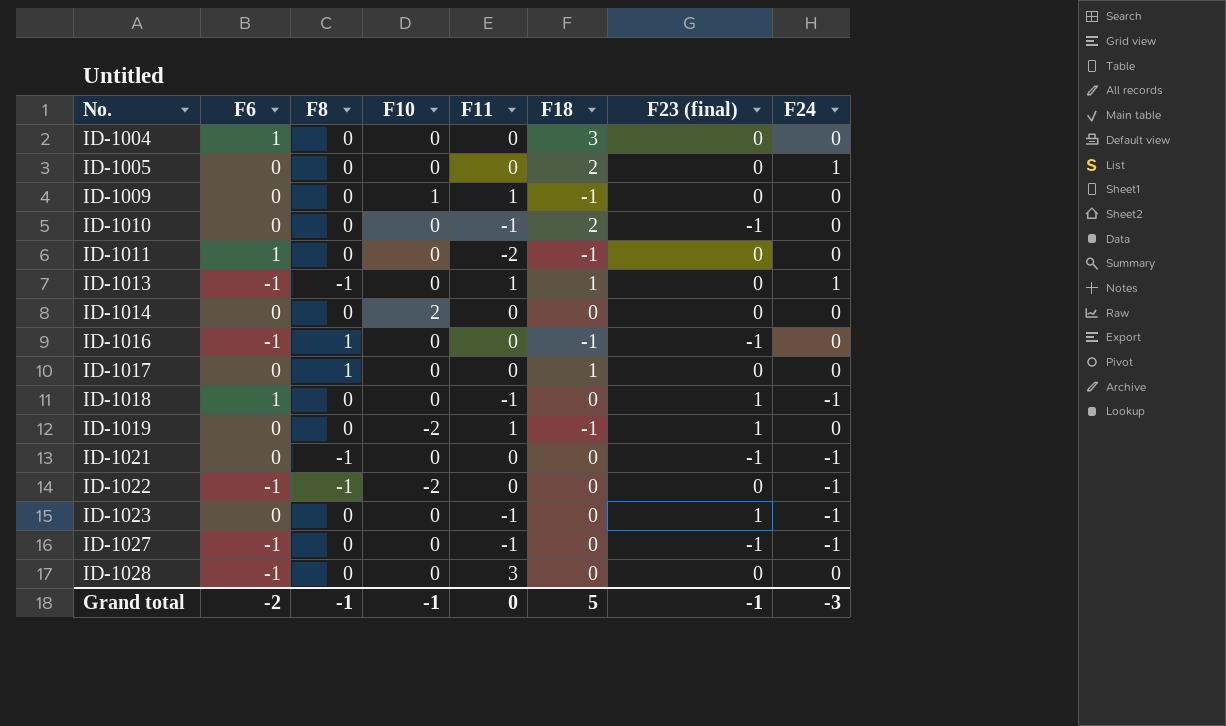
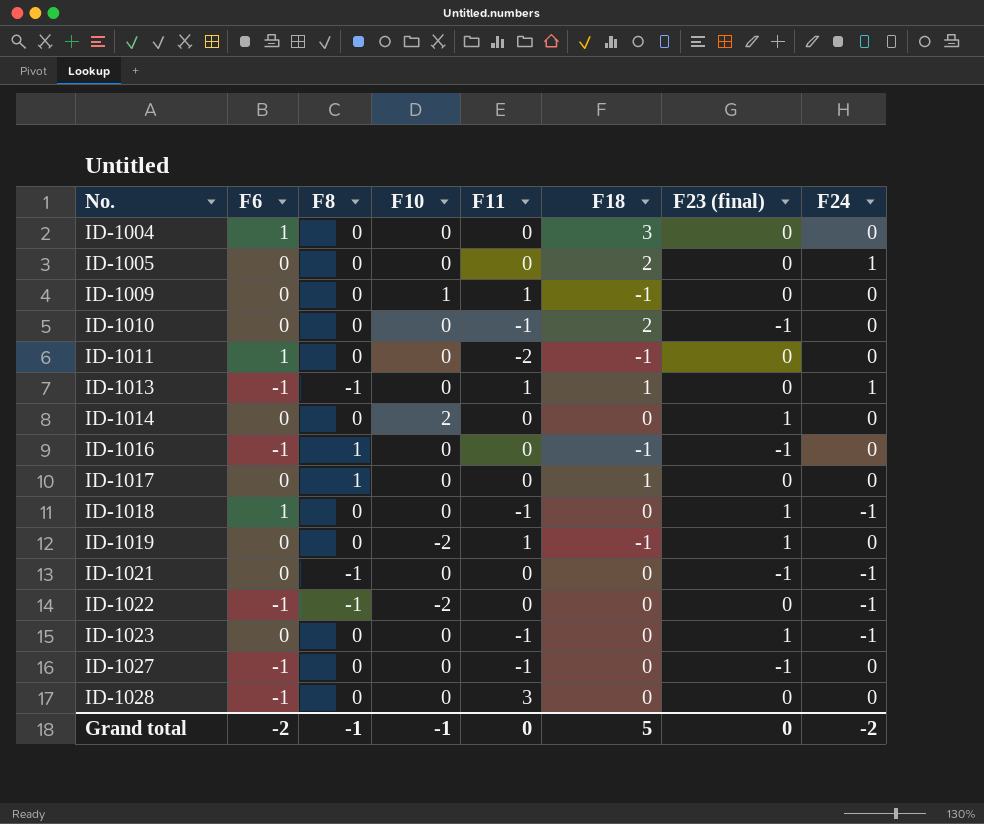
ID-1014 | F23 (final): 0 -> 1
ID-1027 | F24: -1 -> 0
Grand total | F23 (final): -1 -> 0
Grand total | F24: -3 -> -2

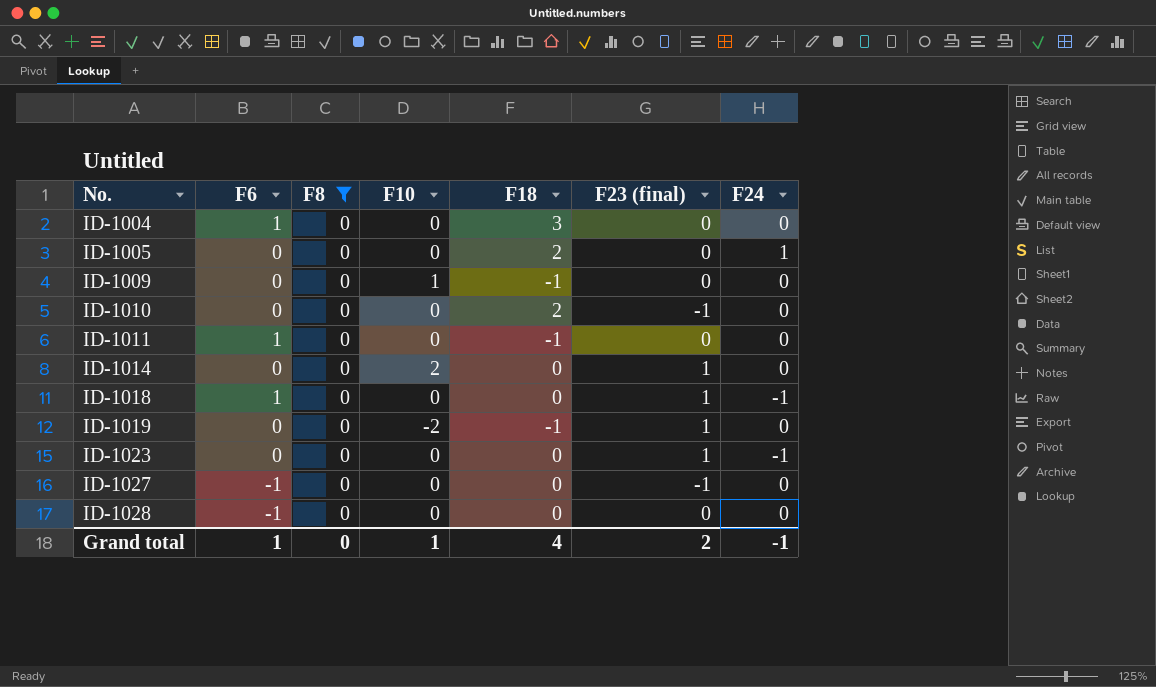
filter: none -> F8 = 0
column F11 | position: 5 -> none
Grand total | F6: -2 -> 1
Grand total | F8: -1 -> 0
Grand total | F10: -1 -> 1
Grand total | F18: 5 -> 4
Grand total | F23 (final): 0 -> 2
Grand total | F24: -2 -> -1

